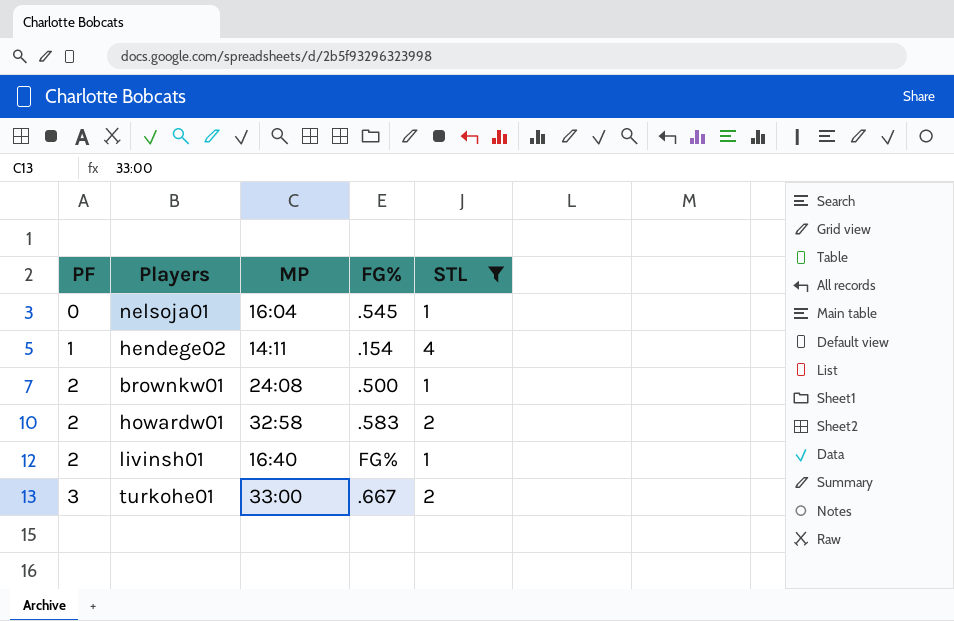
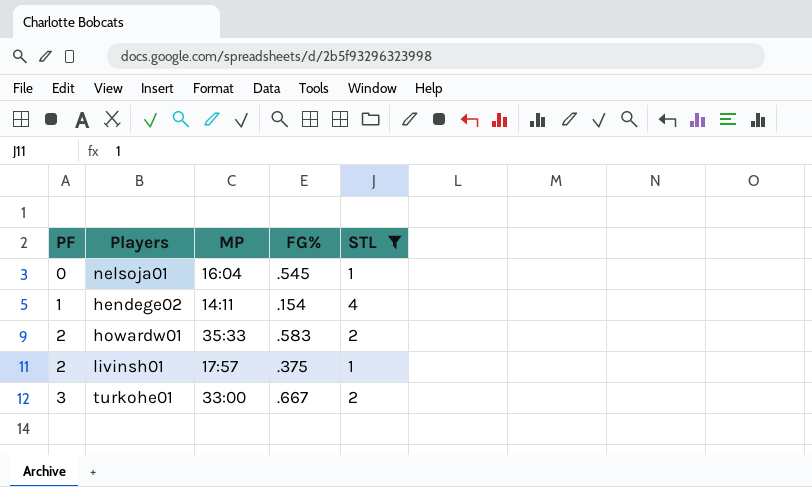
row brownkw01: 2 | 24:08 | .500 | 1 -> none
howardw01 | MP: 32:58 -> 35:33
livinsh01 | MP: 16:40 -> 17:57
livinsh01 | FG%: FG% -> .375

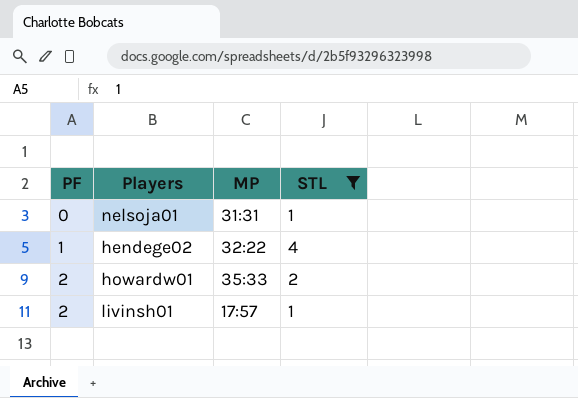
column FG% | position: 4 -> none
row turkohe01: 3 | 33:00 | .667 | 2 -> none
nelsoja01 | MP: 16:04 -> 31:31
hendege02 | MP: 14:11 -> 32:22

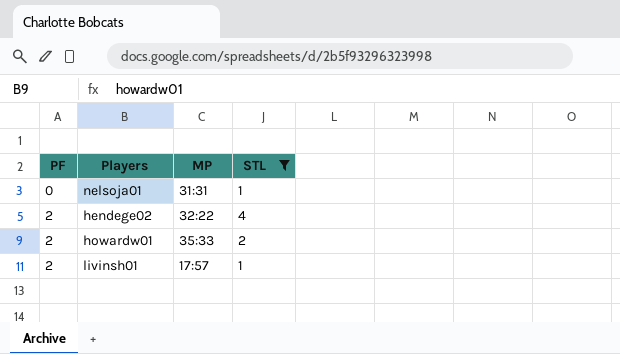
hendege02 | PF: 1 -> 2

